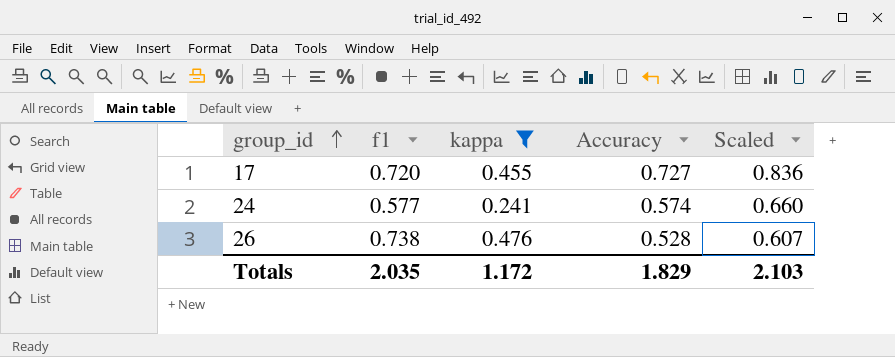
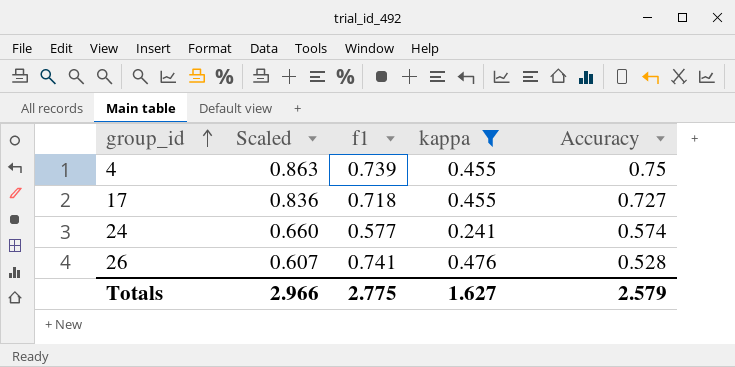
column Scaled | position: 5 -> 2
row 4: none -> 0.863 | 0.739 | 0.455 | 0.75
17 | f1: 0.720 -> 0.718
26 | f1: 0.738 -> 0.741
Totals | Scaled: 2.103 -> 2.966
Totals | f1: 2.035 -> 2.775
Totals | kappa: 1.172 -> 1.627
Totals | Accuracy: 1.829 -> 2.579

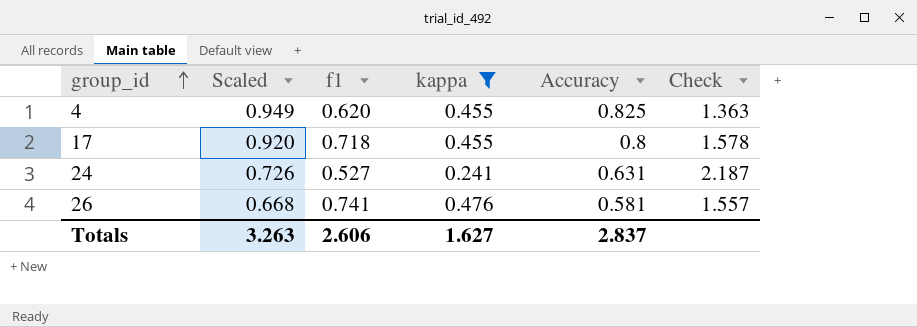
column Check | formula: none -> [f1] / [kappa]
4 | Scaled: 0.863 -> 0.949
4 | f1: 0.739 -> 0.620
4 | Accuracy: 0.75 -> 0.825
17 | Scaled: 0.836 -> 0.920
17 | Accuracy: 0.727 -> 0.8
24 | Scaled: 0.660 -> 0.726
24 | f1: 0.577 -> 0.527
24 | Accuracy: 0.574 -> 0.631
26 | Scaled: 0.607 -> 0.668
26 | Accuracy: 0.528 -> 0.581
Totals | Scaled: 2.966 -> 3.263
Totals | f1: 2.775 -> 2.606
Totals | Accuracy: 2.579 -> 2.837

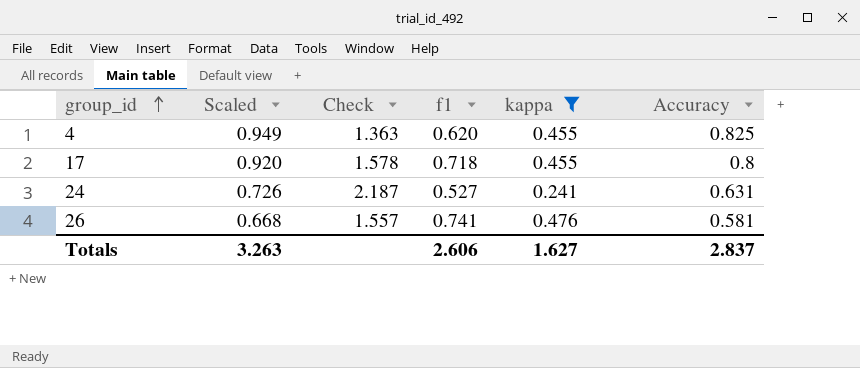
column Check | position: 6 -> 3

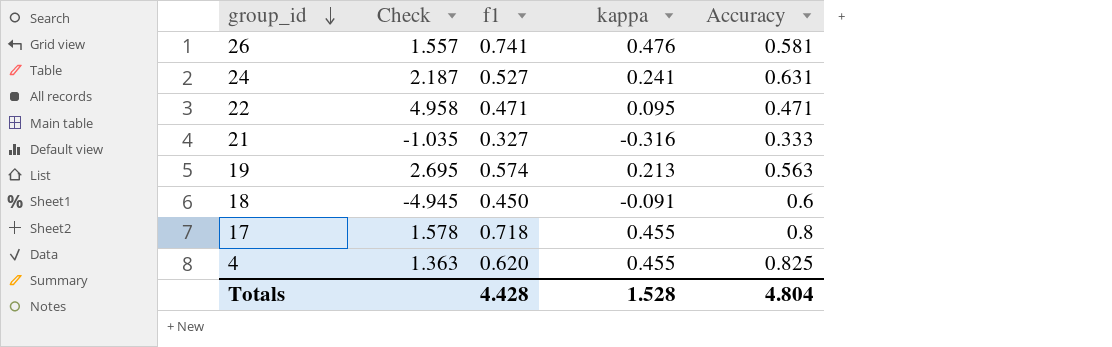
filter: kappa >= 0.241 -> none
row order: group_id ascending -> group_id descending
column Scaled | formula: [Accuracy] * 1.15 -> none
Totals | f1: 2.606 -> 4.428
Totals | kappa: 1.627 -> 1.528
Totals | Accuracy: 2.837 -> 4.804

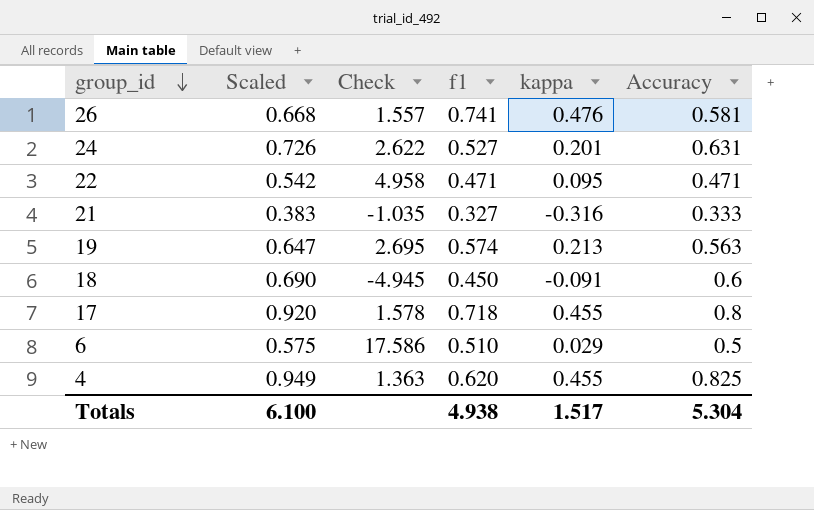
column Scaled | formula: none -> [Accuracy] * 1.15
24 | Check: 2.187 -> 2.622
24 | kappa: 0.241 -> 0.201
row 6: none -> 0.575 | 17.586 | 0.510 | 0.029 | 0.5
Totals | f1: 4.428 -> 4.938
Totals | kappa: 1.528 -> 1.517
Totals | Accuracy: 4.804 -> 5.304

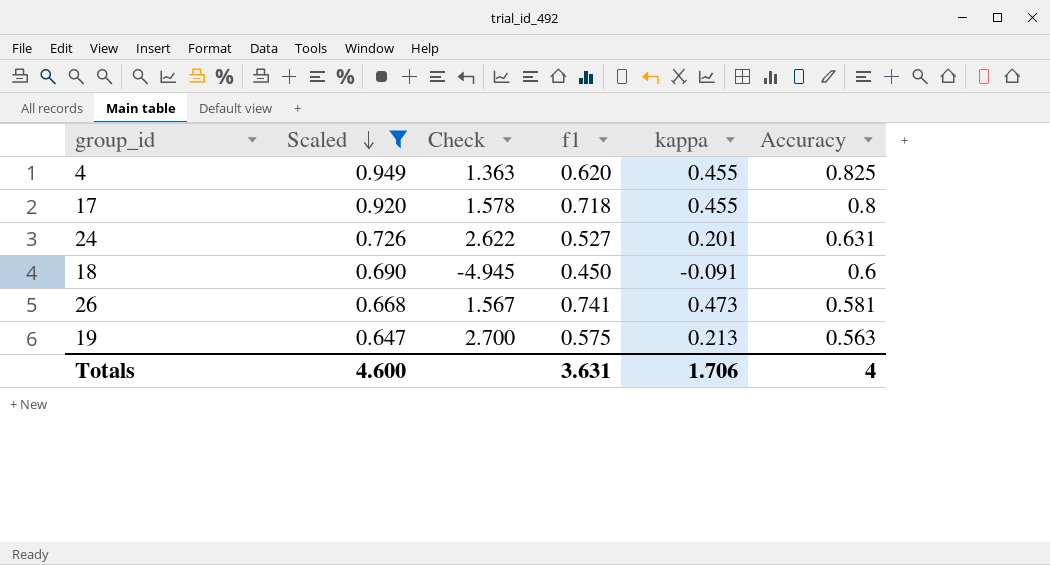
filter: none -> Scaled >= 0.647
row order: group_id descending -> Scaled descending
26 | Check: 1.557 -> 1.567
26 | kappa: 0.476 -> 0.473
19 | Check: 2.695 -> 2.700
19 | f1: 0.574 -> 0.575
Totals | Scaled: 6.100 -> 4.600
Totals | f1: 4.938 -> 3.631
Totals | kappa: 1.517 -> 1.706
Totals | Accuracy: 5.304 -> 4

